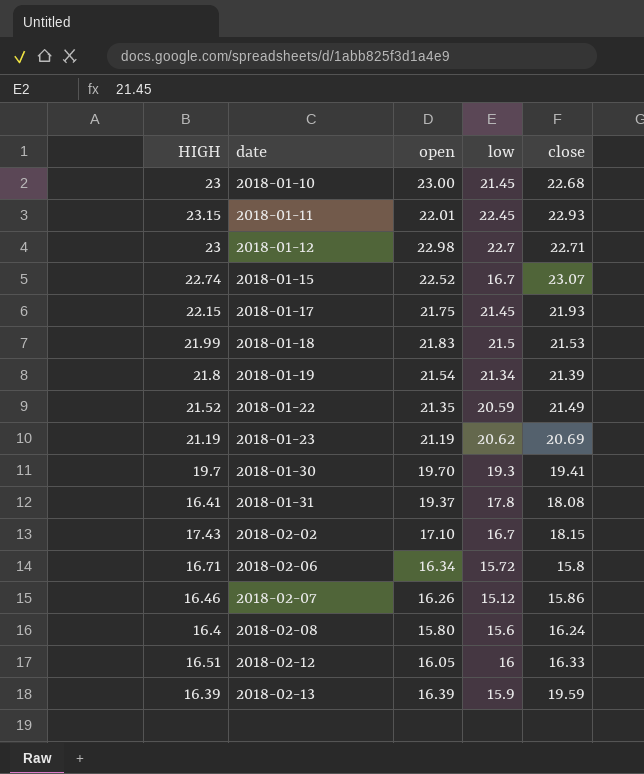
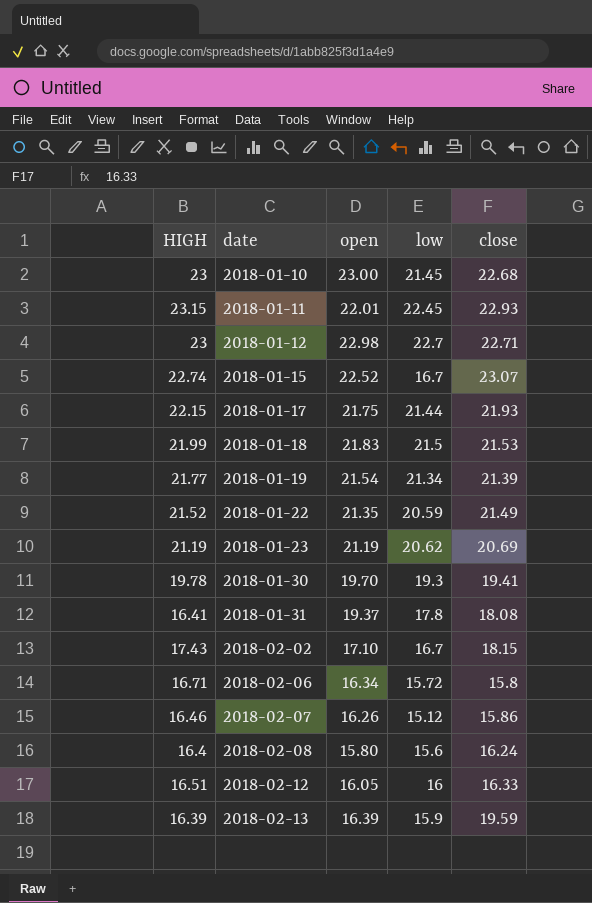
2018-01-17 | low: 21.45 -> 21.44
2018-01-19 | HIGH: 21.8 -> 21.77
2018-01-30 | HIGH: 19.7 -> 19.78

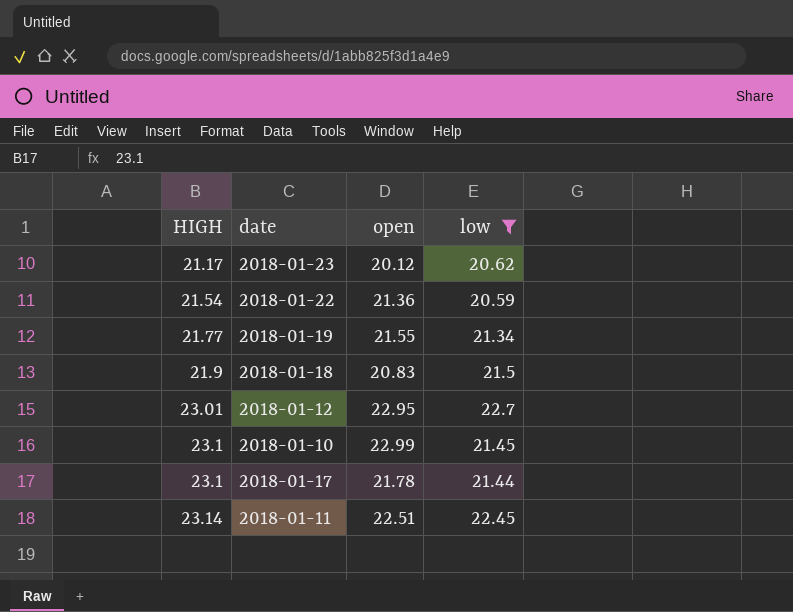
filter: none -> low >= 20.59
row order: date ascending -> HIGH ascending
column close | position: 5 -> none
2018-01-23 | HIGH: 21.19 -> 21.17
2018-01-23 | open: 21.19 -> 20.12
2018-01-22 | HIGH: 21.52 -> 21.54
2018-01-22 | open: 21.35 -> 21.36
2018-01-19 | open: 21.54 -> 21.55
2018-01-18 | HIGH: 21.99 -> 21.9
2018-01-18 | open: 21.83 -> 20.83
2018-01-12 | HIGH: 23 -> 23.01
2018-01-12 | open: 22.98 -> 22.95
2018-01-10 | HIGH: 23 -> 23.1
2018-01-10 | open: 23.00 -> 22.99
2018-01-17 | HIGH: 22.15 -> 23.1
2018-01-17 | open: 21.75 -> 21.78
2018-01-11 | HIGH: 23.15 -> 23.14
2018-01-11 | open: 22.01 -> 22.51

